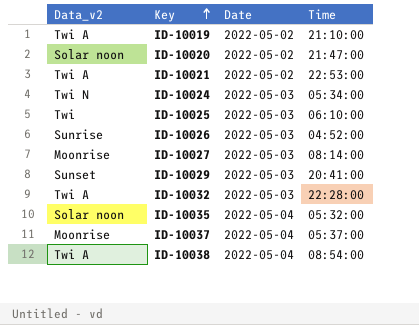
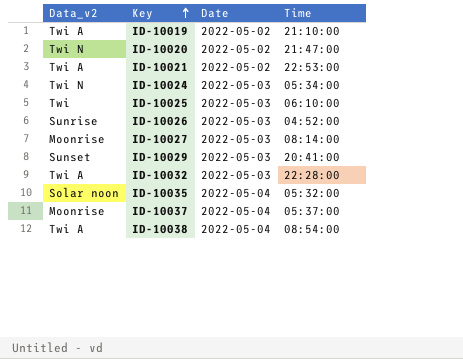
ID-10020 | Data_v2: Solar noon -> Twi N

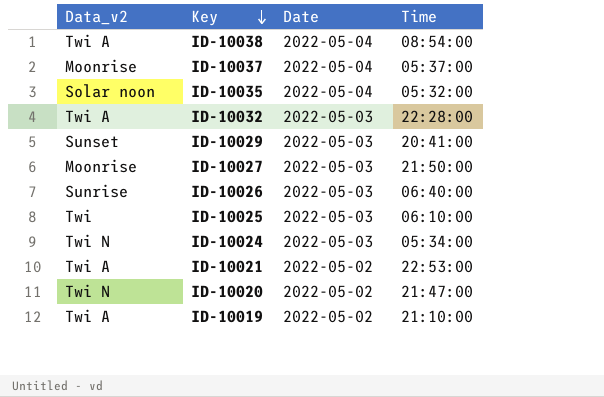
row order: Key ascending -> Key descending
ID-10027 | Time: 08:14:00 -> 21:50:00
ID-10026 | Time: 04:52:00 -> 06:40:00

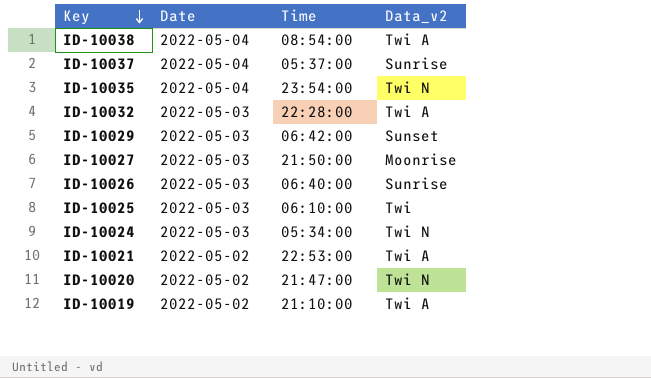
column Data_v2 | position: 1 -> 4
ID-10037 | Data_v2: Moonrise -> Sunrise
ID-10035 | Time: 05:32:00 -> 23:54:00
ID-10035 | Data_v2: Solar noon -> Twi N
ID-10029 | Time: 20:41:00 -> 06:42:00

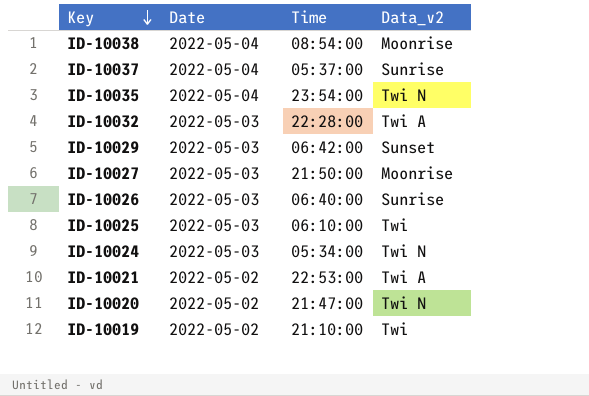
ID-10038 | Data_v2: Twi A -> Moonrise
ID-10019 | Data_v2: Twi A -> Twi

